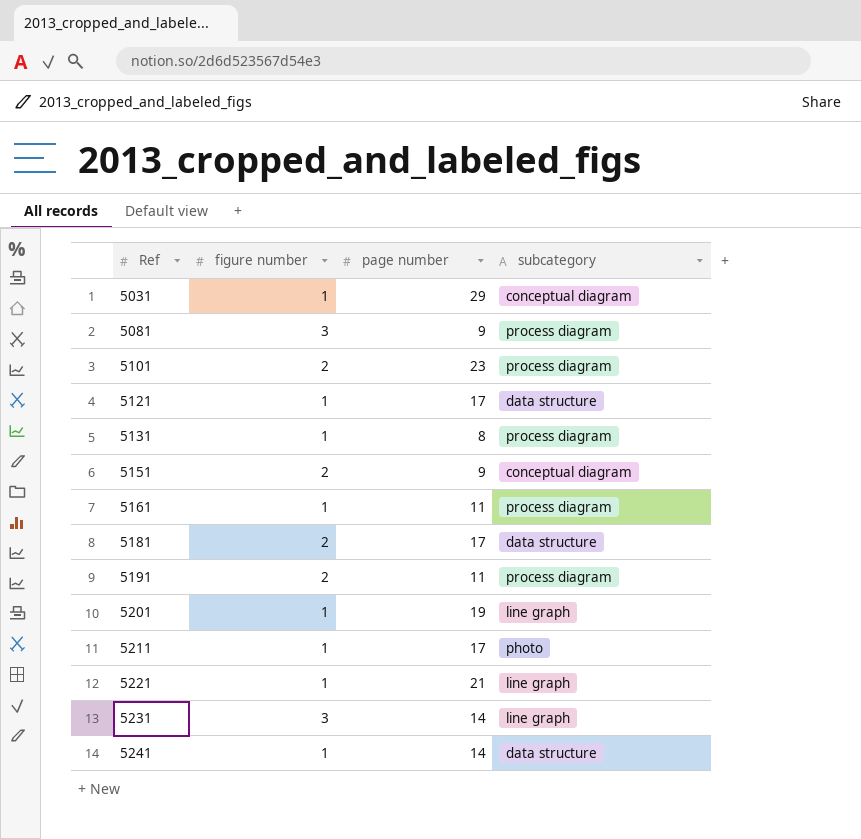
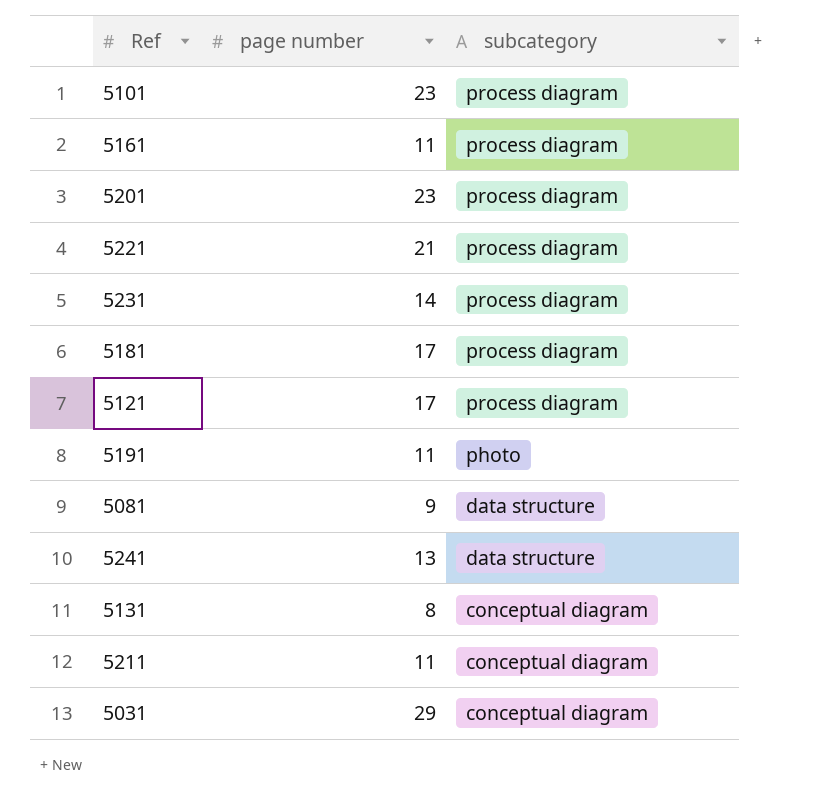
row order: Ref ascending -> subcategory descending
column figure number | position: 2 -> none
row 5151: 2 | 9 | conceptual diagram -> none
5201 | page number: 19 -> 23
5201 | subcategory: line graph -> process diagram
5221 | subcategory: line graph -> process diagram
5231 | subcategory: line graph -> process diagram
5181 | subcategory: data structure -> process diagram
5121 | subcategory: data structure -> process diagram
5191 | subcategory: process diagram -> photo
5081 | subcategory: process diagram -> data structure
5241 | page number: 14 -> 13
5131 | subcategory: process diagram -> conceptual diagram
5211 | page number: 17 -> 11
5211 | subcategory: photo -> conceptual diagram

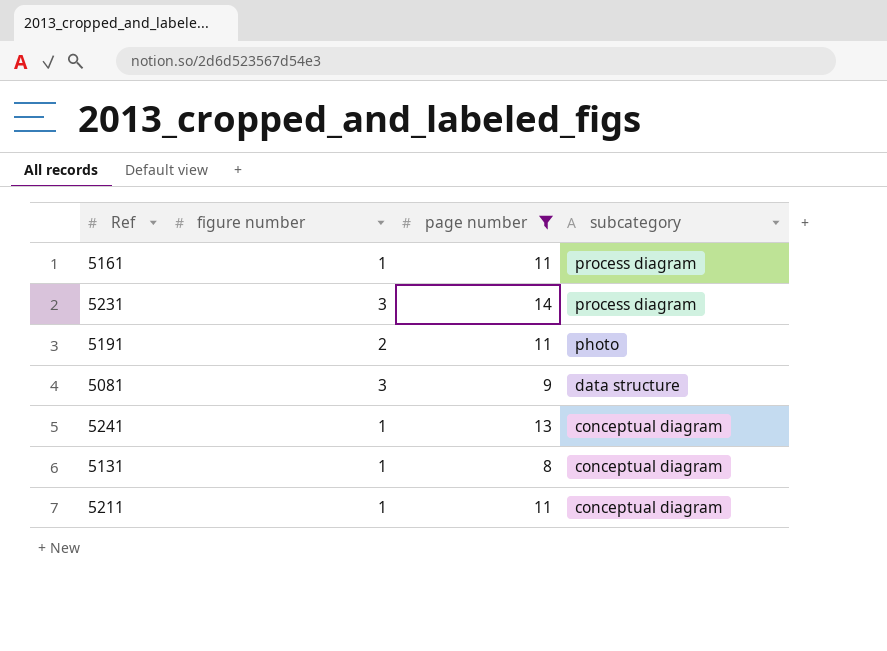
filter: none -> page number <= 14
column figure number | position: none -> 2
5241 | subcategory: data structure -> conceptual diagram

